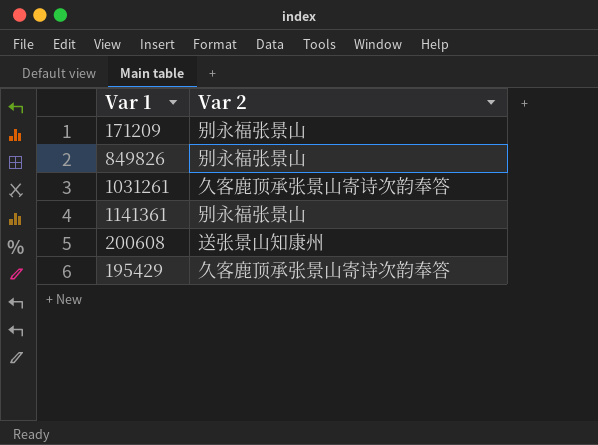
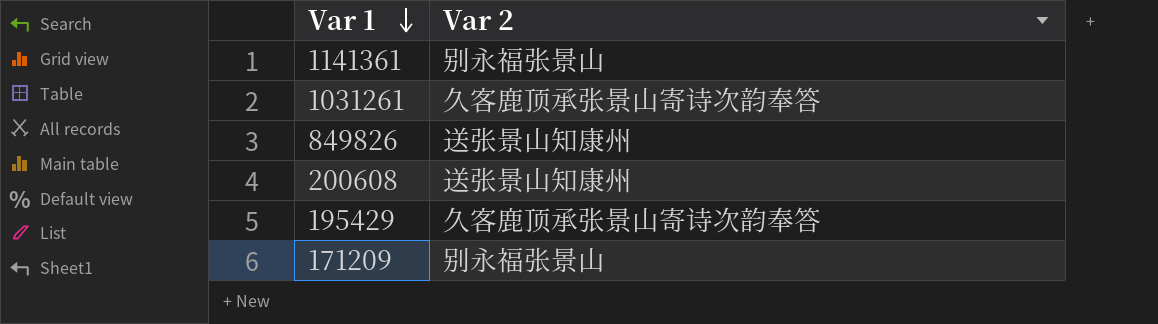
row order: none -> Var 1 descending
849826 | Var 2: 别永福张景山 -> 送张景山知康州

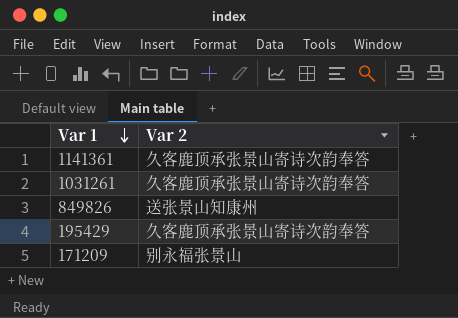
row 200608: 送张景山知康州 -> none
1141361 | Var 2: 别永福张景山 -> 久客鹿顶承张景山寄诗次韵奉答

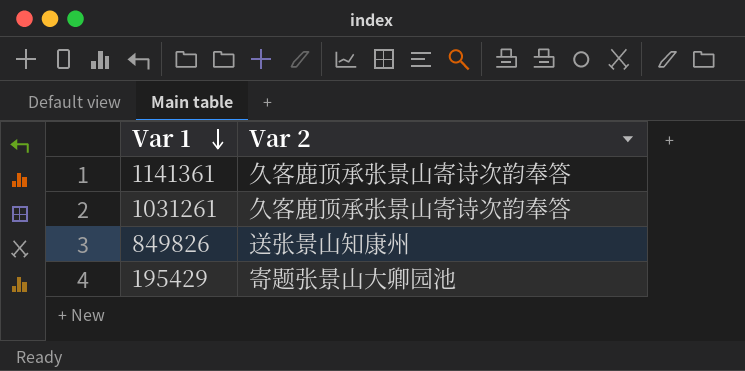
row 171209: 别永福张景山 -> none
195429 | Var 2: 久客鹿顶承张景山寄诗次韵奉答 -> 寄题张景山大卿园池

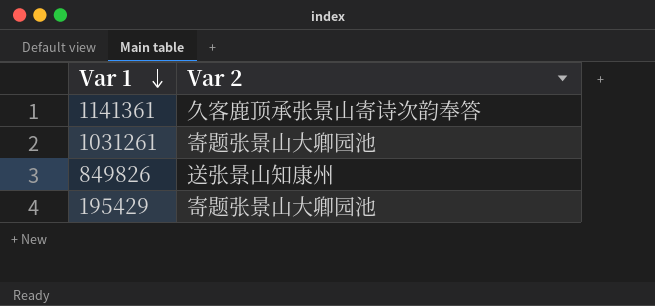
1031261 | Var 2: 久客鹿顶承张景山寄诗次韵奉答 -> 寄题张景山大卿园池

